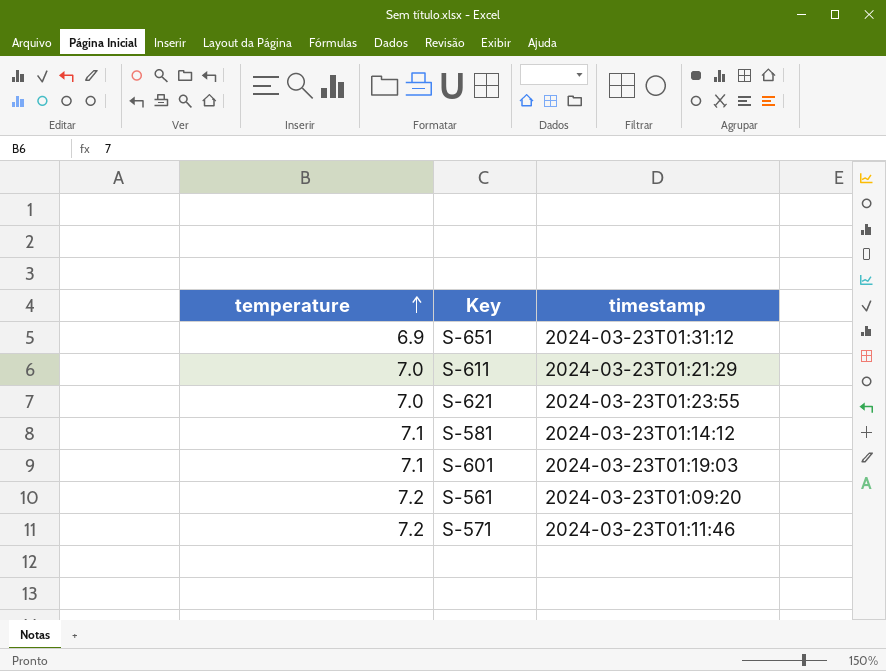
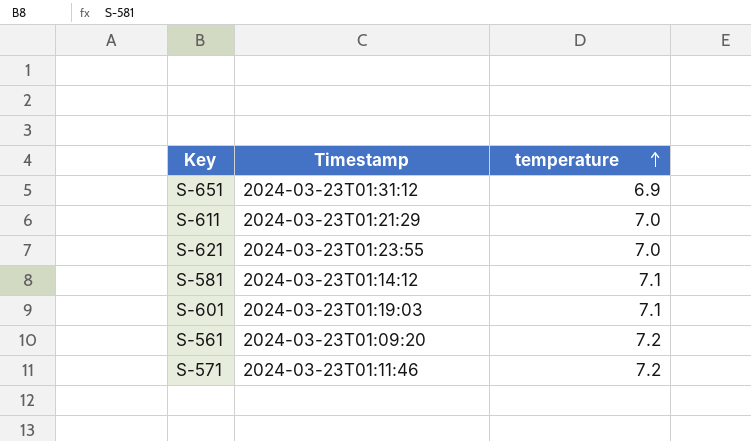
column name: timestamp -> Timestamp
column temperature | position: 1 -> 3

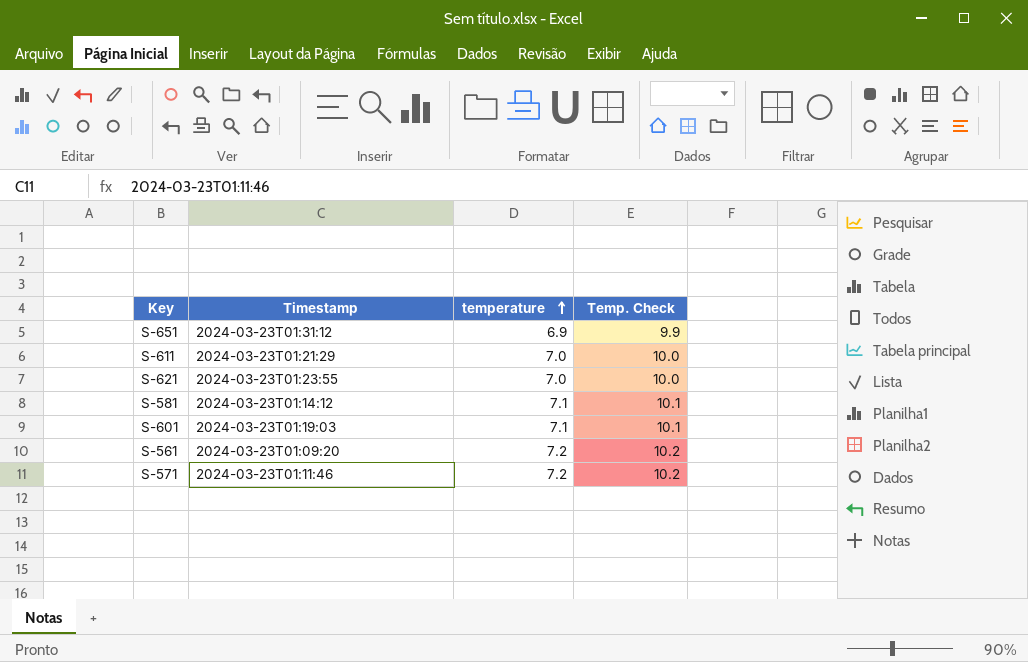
column Temp. Check | formula: none -> [temperature] + 3

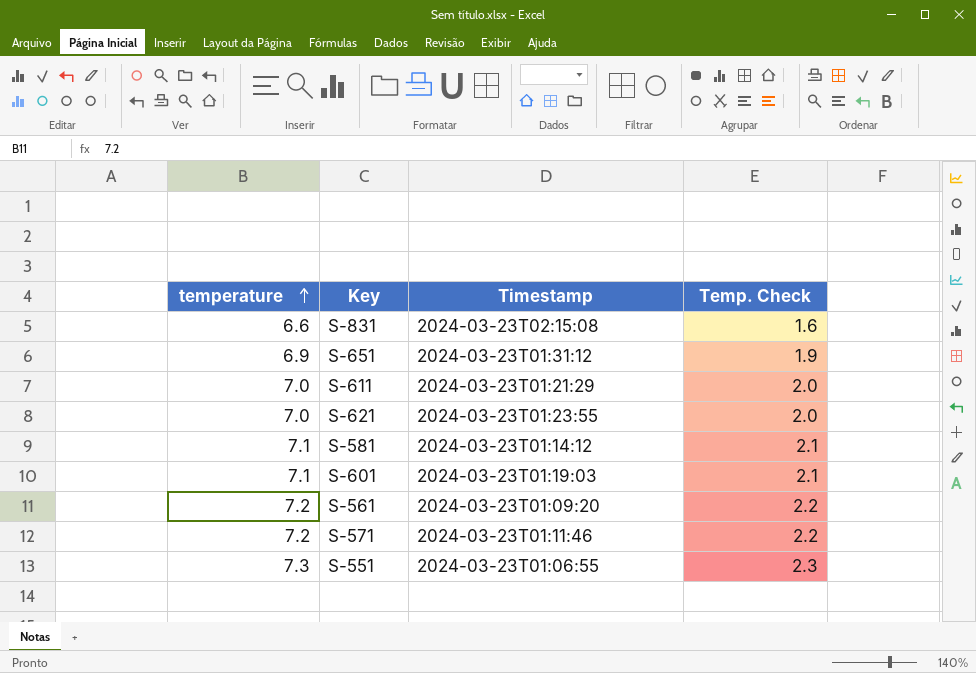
column temperature | position: 3 -> 1
column Temp. Check | formula: [temperature] + 3 -> [temperature] - 5
row S-831: none -> 6.6 | 2024-03-23T02:15:08 | 1.6
row S-551: none -> 7.3 | 2024-03-23T01:06:55 | 2.3

